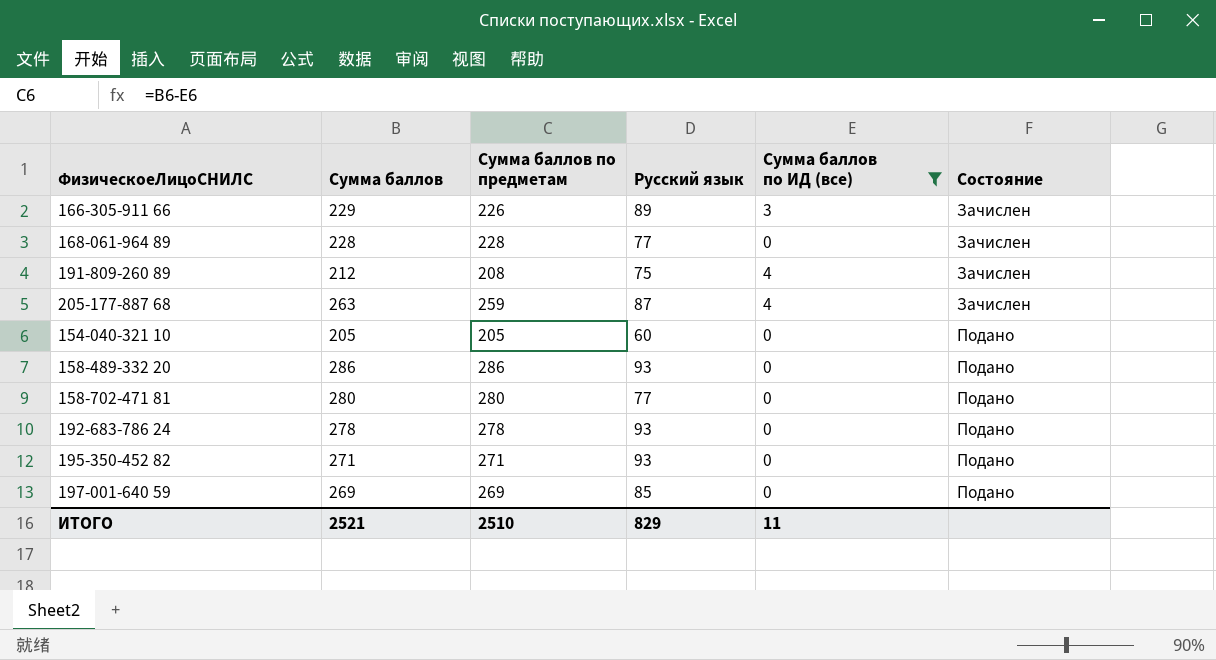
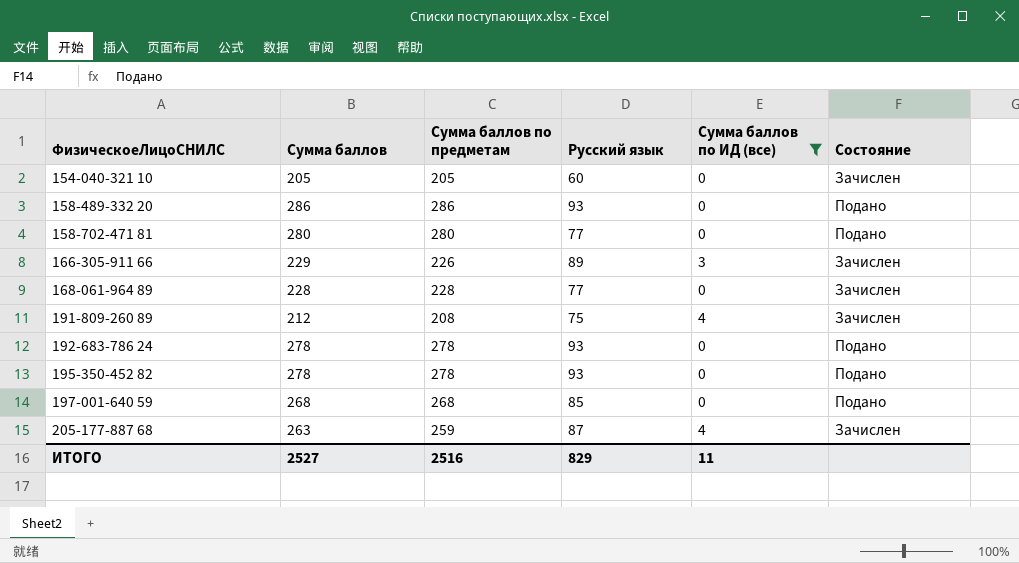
row order: Состояние ascending -> ФизическоеЛицоСНИЛС ascending
154-040-321 10 | Состояние: Подано -> Зачислен
195-350-452 82 | Сумма баллов: 271 -> 278
195-350-452 82 | Сумма баллов по предметам: 271 -> 278
197-001-640 59 | Сумма баллов: 269 -> 268
197-001-640 59 | Сумма баллов по предметам: 269 -> 268
ИТОГО | Сумма баллов: 2521 -> 2527
ИТОГО | Сумма баллов по предметам: 2510 -> 2516

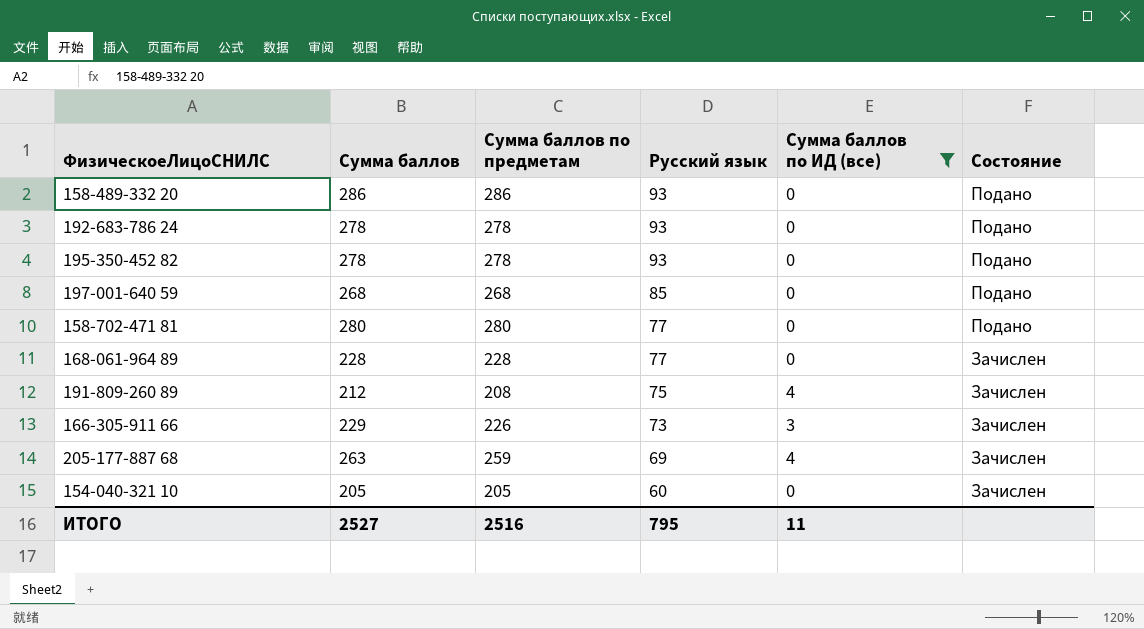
row order: ФизическоеЛицоСНИЛС ascending -> Русский язык descending
166-305-911 66 | Русский язык: 89 -> 73
205-177-887 68 | Русский язык: 87 -> 69
ИТОГО | Русский язык: 829 -> 795

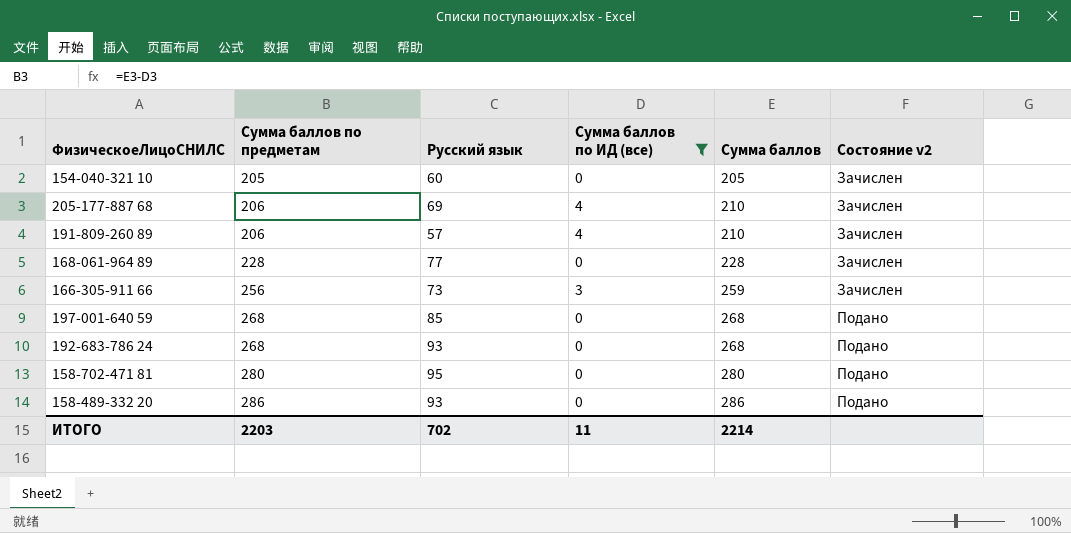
row order: Русский язык descending -> Сумма баллов по предметам ascending
column Сумма баллов | position: 2 -> 5
column name: Состояние -> Состояние v2
row 195-350-452 82: 278 | 278 | 93 | 0 | Подано -> none
205-177-887 68 | Сумма баллов по предметам: 259 -> 206
205-177-887 68 | Сумма баллов: 263 -> 210
191-809-260 89 | Сумма баллов по предметам: 208 -> 206
191-809-260 89 | Русский язык: 75 -> 57
191-809-260 89 | Сумма баллов: 212 -> 210
166-305-911 66 | Сумма баллов по предметам: 226 -> 256
166-305-911 66 | Сумма баллов: 229 -> 259
192-683-786 24 | Сумма баллов по предметам: 278 -> 268
192-683-786 24 | Сумма баллов: 278 -> 268
158-702-471 81 | Русский язык: 77 -> 95
ИТОГО | Сумма баллов по предметам: 2516 -> 2203
ИТОГО | Русский язык: 795 -> 702
ИТОГО | Сумма баллов: 2527 -> 2214

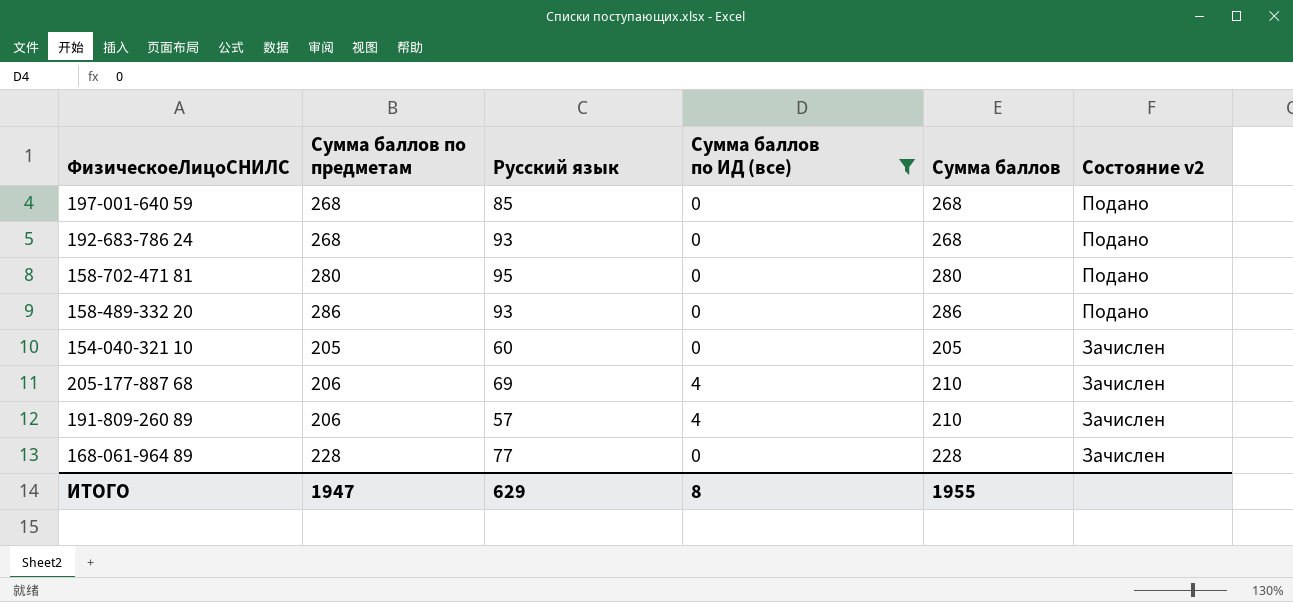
row order: Сумма баллов по предметам ascending -> Состояние v2 descending
row 166-305-911 66: 256 | 73 | 3 | 259 | Зачислен -> none
ИТОГО | Сумма баллов по предметам: 2203 -> 1947
ИТОГО | Русский язык: 702 -> 629
ИТОГО | Сумма баллов по ИД (все): 11 -> 8
ИТОГО | Сумма баллов: 2214 -> 1955

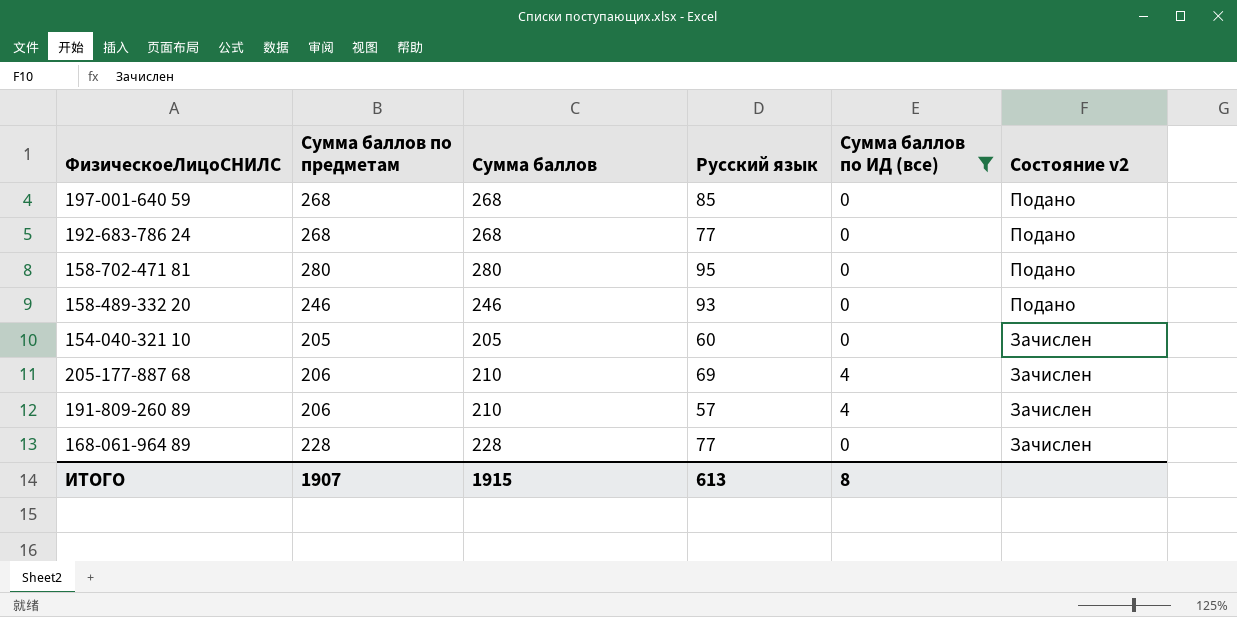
column Сумма баллов | position: 5 -> 3
192-683-786 24 | Русский язык: 93 -> 77
158-489-332 20 | Сумма баллов по предметам: 286 -> 246
158-489-332 20 | Сумма баллов: 286 -> 246
ИТОГО | Сумма баллов по предметам: 1947 -> 1907
ИТОГО | Сумма баллов: 1955 -> 1915
ИТОГО | Русский язык: 629 -> 613

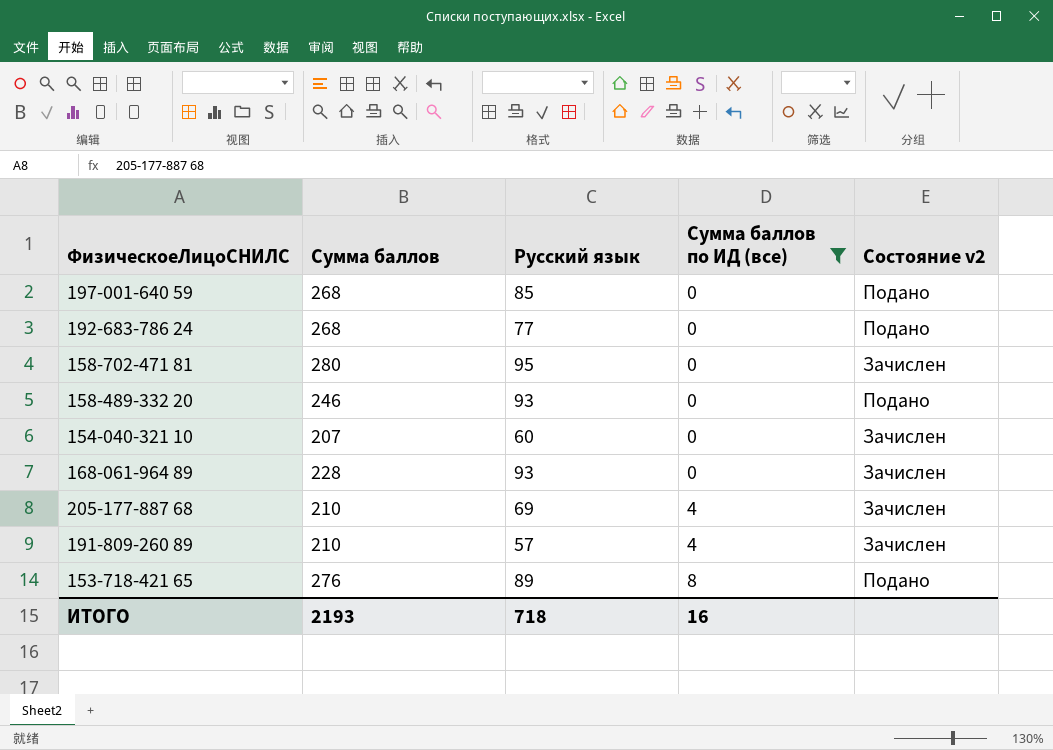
row order: Состояние v2 descending -> Сумма баллов по ИД (все) ascending
column Сумма баллов по предметам | formula: [Сумма баллов] - [Сумма баллов по ИД (все)] -> none
158-702-471 81 | Состояние v2: Подано -> Зачислен
154-040-321 10 | Сумма баллов: 205 -> 207
168-061-964 89 | Русский язык: 77 -> 93
row 153-718-421 65: none -> 276 | 89 | 8 | Подано
ИТОГО | Сумма баллов: 1915 -> 2193
ИТОГО | Русский язык: 613 -> 718
ИТОГО | Сумма баллов по ИД (все): 8 -> 16

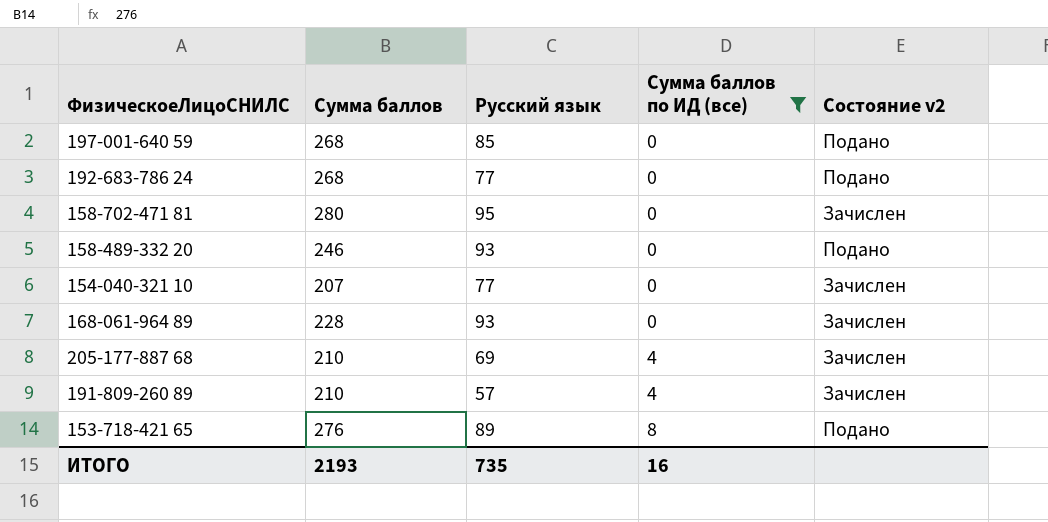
154-040-321 10 | Русский язык: 60 -> 77
ИТОГО | Русский язык: 718 -> 735

